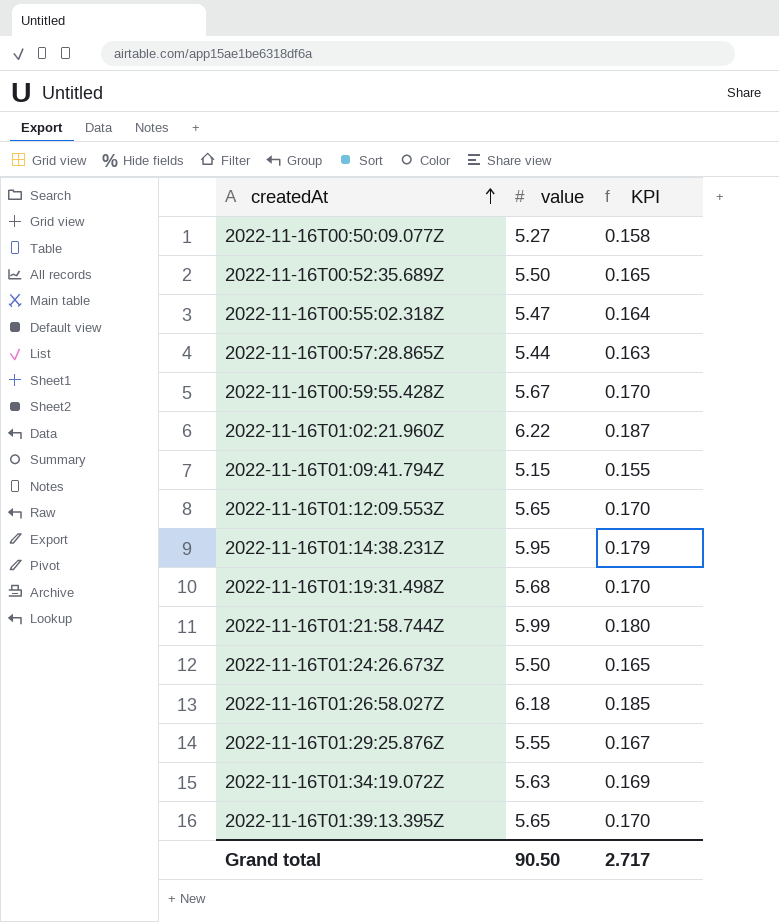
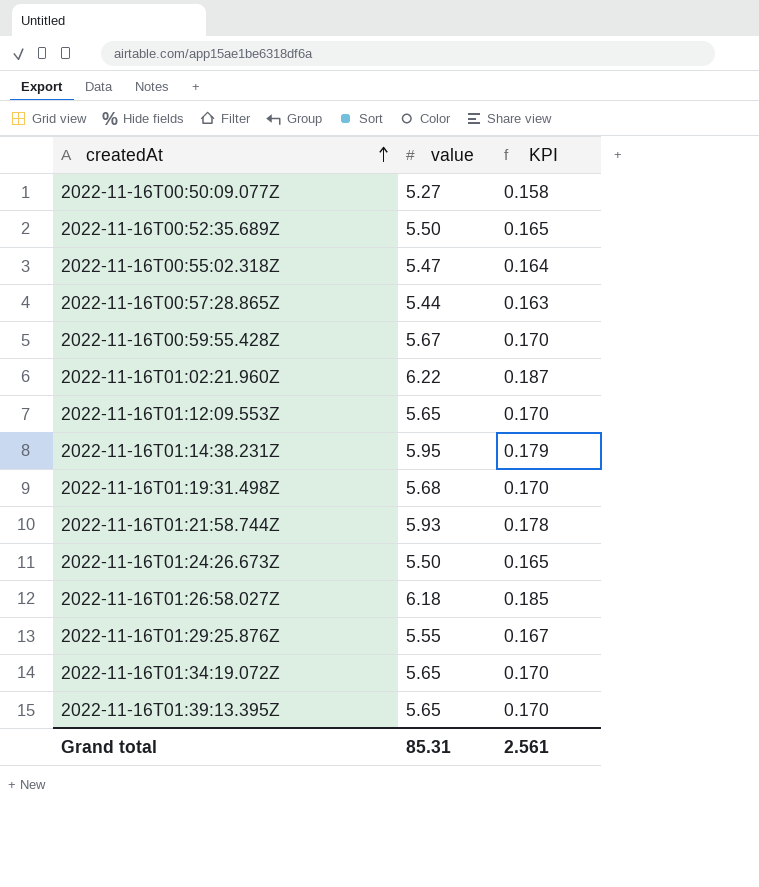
row 2022-11-16T01:09:41.794Z: 5.15 | 0.155 -> none
2022-11-16T01:21:58.744Z | value: 5.99 -> 5.93
2022-11-16T01:21:58.744Z | KPI: 0.180 -> 0.178
2022-11-16T01:34:19.072Z | value: 5.63 -> 5.65
2022-11-16T01:34:19.072Z | KPI: 0.169 -> 0.170
Grand total | value: 90.50 -> 85.31
Grand total | KPI: 2.717 -> 2.561

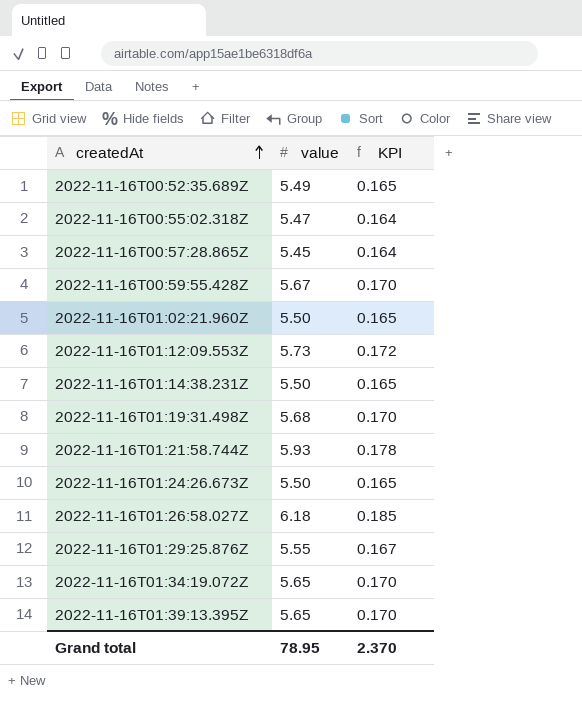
row 2022-11-16T00:50:09.077Z: 5.27 | 0.158 -> none
2022-11-16T00:52:35.689Z | value: 5.50 -> 5.49
2022-11-16T00:57:28.865Z | value: 5.44 -> 5.45
2022-11-16T00:57:28.865Z | KPI: 0.163 -> 0.164
2022-11-16T01:02:21.960Z | value: 6.22 -> 5.50
2022-11-16T01:02:21.960Z | KPI: 0.187 -> 0.165
2022-11-16T01:12:09.553Z | value: 5.65 -> 5.73
2022-11-16T01:12:09.553Z | KPI: 0.170 -> 0.172
2022-11-16T01:14:38.231Z | value: 5.95 -> 5.50
2022-11-16T01:14:38.231Z | KPI: 0.179 -> 0.165
Grand total | value: 85.31 -> 78.95
Grand total | KPI: 2.561 -> 2.370

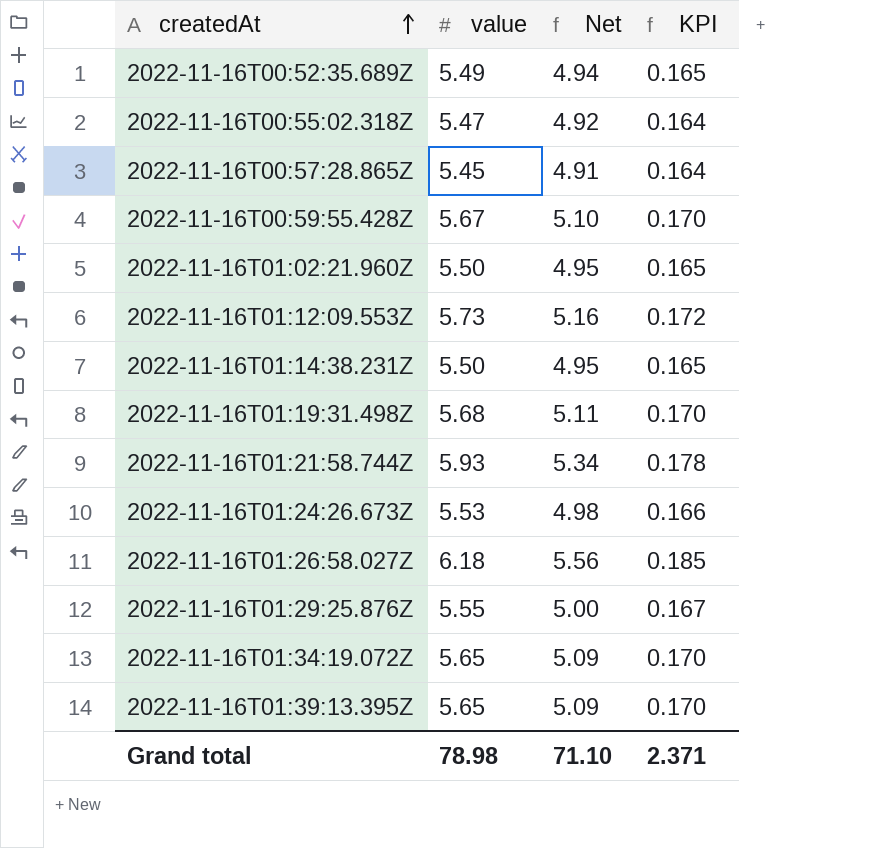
column Net | formula: none -> [value] * 0.9
2022-11-16T01:24:26.673Z | value: 5.50 -> 5.53
2022-11-16T01:24:26.673Z | KPI: 0.165 -> 0.166
Grand total | value: 78.95 -> 78.98
Grand total | KPI: 2.370 -> 2.371

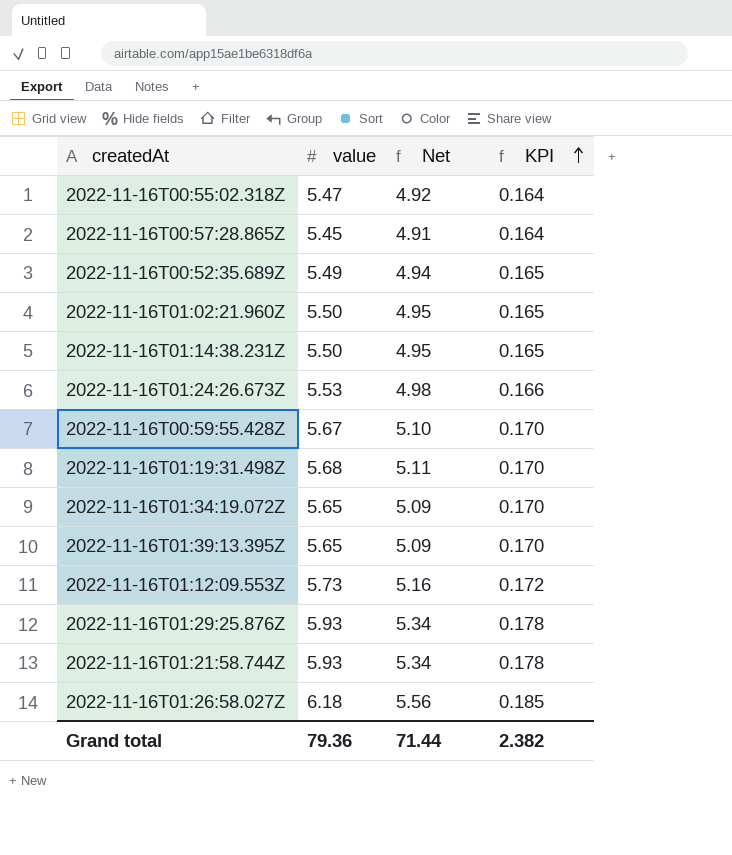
row order: createdAt ascending -> KPI ascending
2022-11-16T01:29:25.876Z | value: 5.55 -> 5.93
2022-11-16T01:29:25.876Z | Net: 5.00 -> 5.34
2022-11-16T01:29:25.876Z | KPI: 0.167 -> 0.178
Grand total | value: 78.98 -> 79.36
Grand total | Net: 71.10 -> 71.44
Grand total | KPI: 2.371 -> 2.382

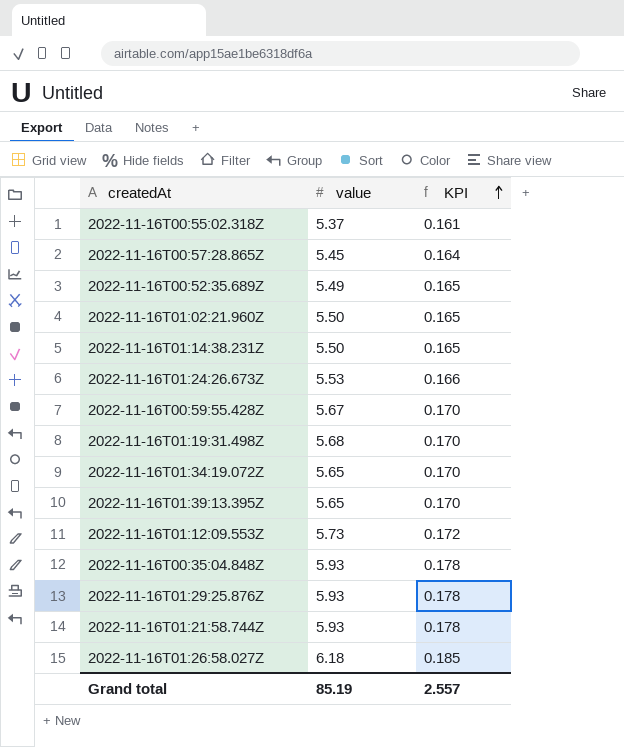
column Net | formula: [value] * 0.9 -> none
2022-11-16T00:55:02.318Z | value: 5.47 -> 5.37
2022-11-16T00:55:02.318Z | KPI: 0.164 -> 0.161
row 2022-11-16T00:35:04.848Z: none -> 5.93 | 0.178
Grand total | value: 79.36 -> 85.19
Grand total | KPI: 2.382 -> 2.557

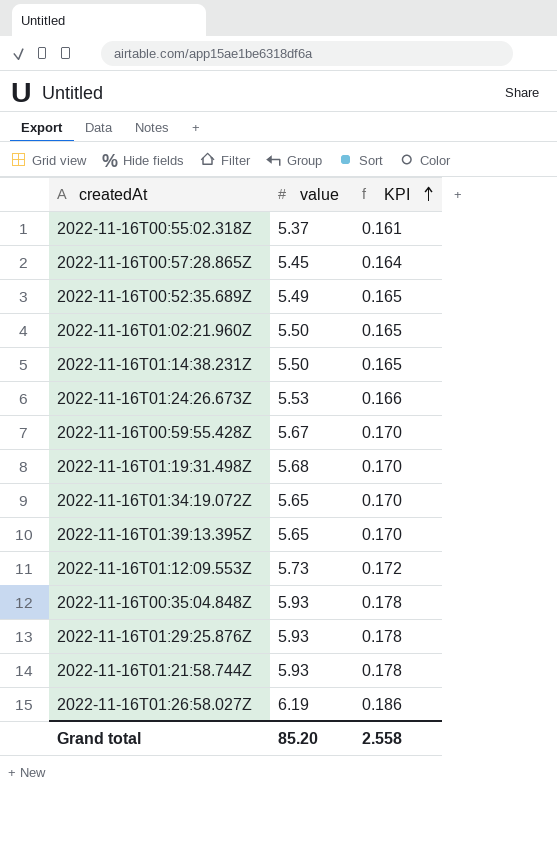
2022-11-16T01:26:58.027Z | value: 6.18 -> 6.19
2022-11-16T01:26:58.027Z | KPI: 0.185 -> 0.186
Grand total | value: 85.19 -> 85.20
Grand total | KPI: 2.557 -> 2.558

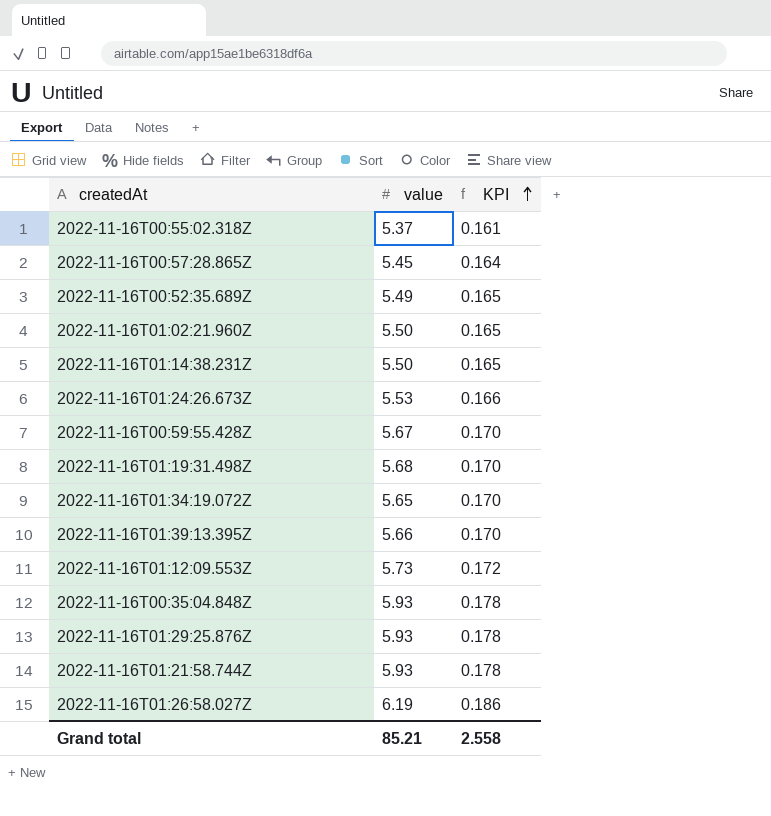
2022-11-16T01:39:13.395Z | value: 5.65 -> 5.66
Grand total | value: 85.20 -> 85.21

